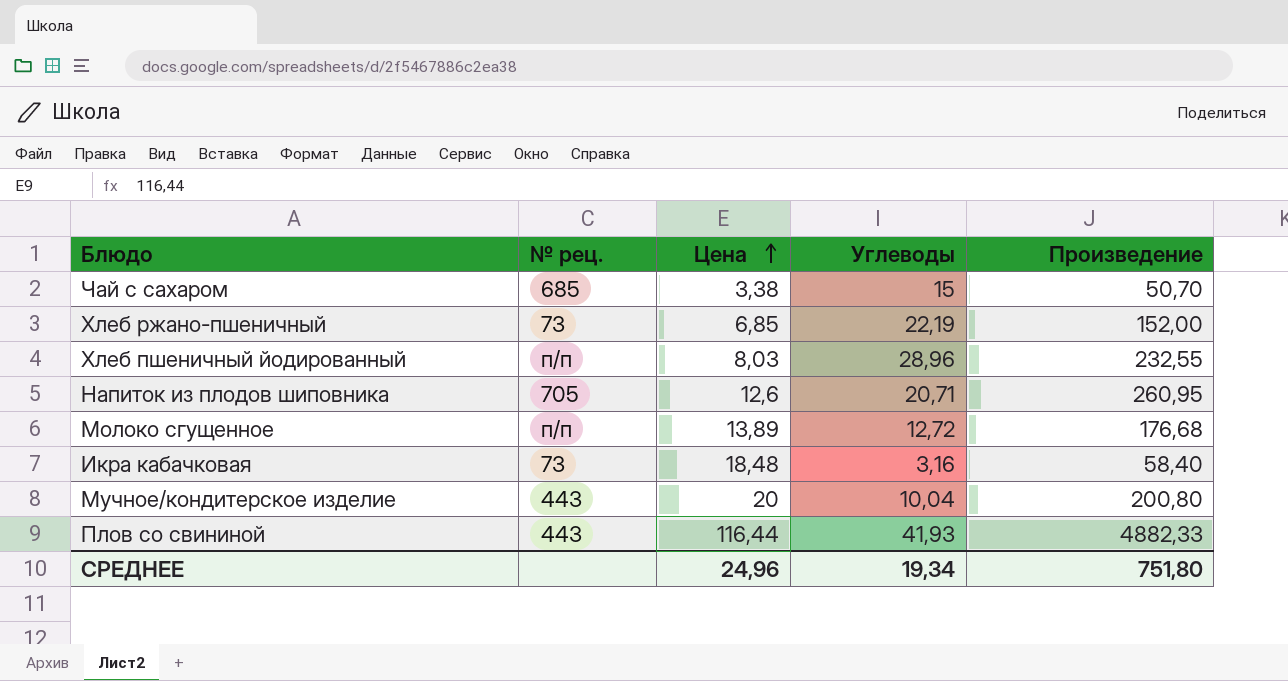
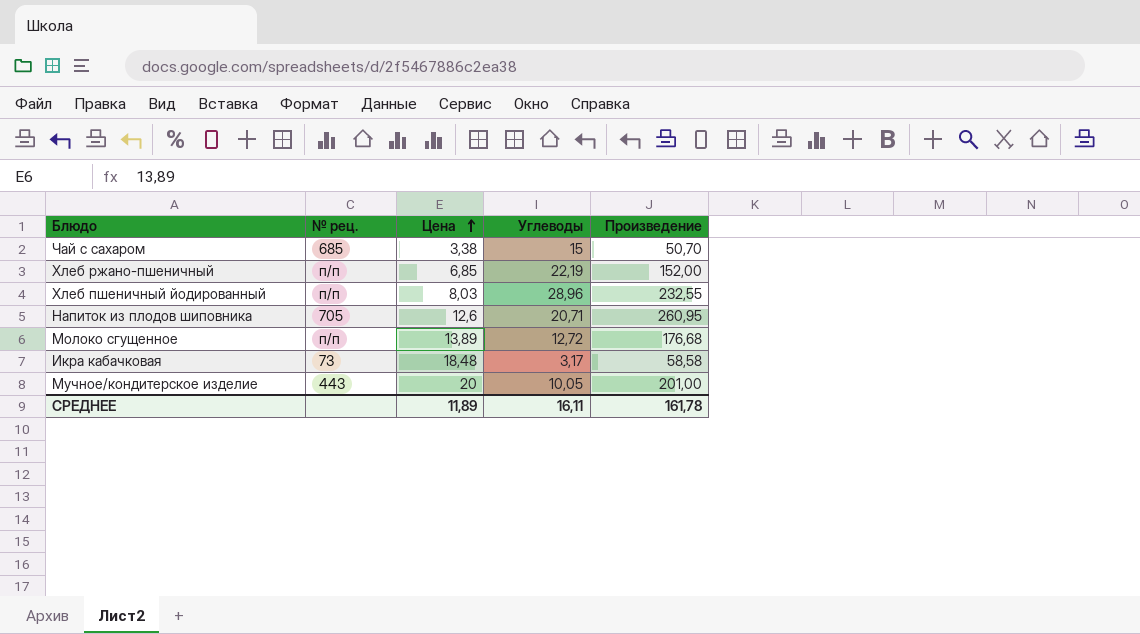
row Плов со свининой: 443 | 116,44 | 41,93 | 4882,33 -> none
Хлеб ржано-пшеничный | № рец.: 73 -> п/п
Икра кабачковая | Углеводы: 3,16 -> 3,17
Икра кабачковая | Произведение: 58,40 -> 58,58
Мучное/кондитерское изделие | Углеводы: 10,04 -> 10,05
Мучное/кондитерское изделие | Произведение: 200,80 -> 201,00
СРЕДНЕЕ | Цена: 24,96 -> 11,89
СРЕДНЕЕ | Углеводы: 19,34 -> 16,11
СРЕДНЕЕ | Произведение: 751,80 -> 161,78

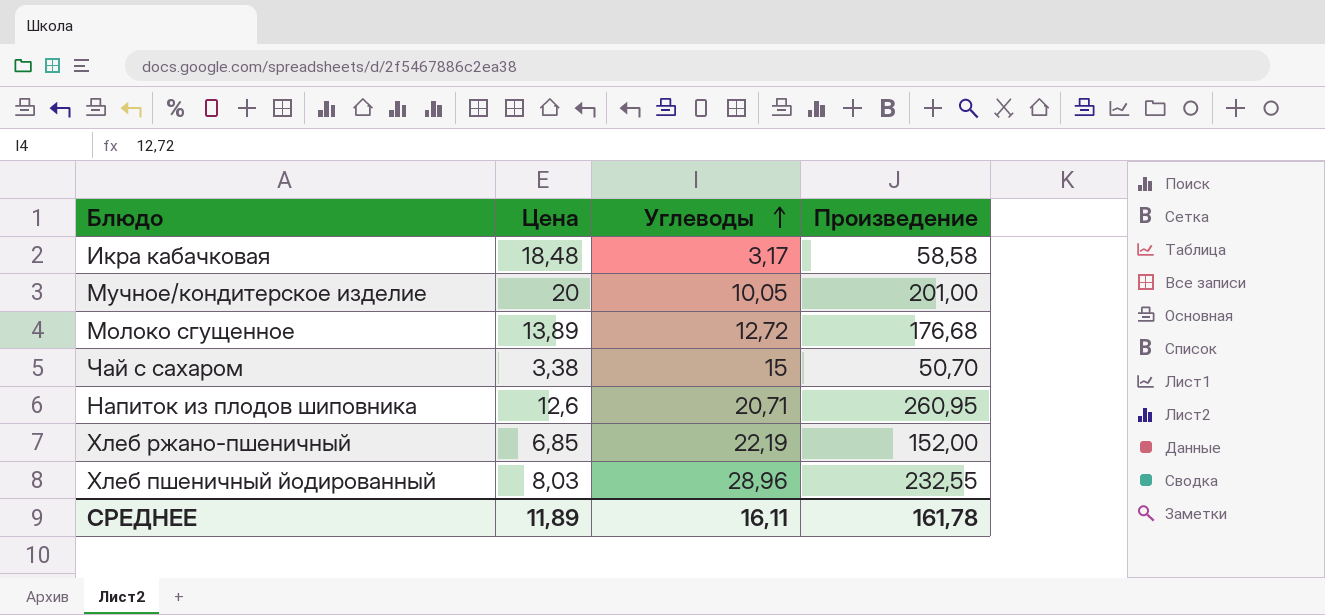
row order: Цена ascending -> Углеводы ascending
column № рец. | position: 2 -> none

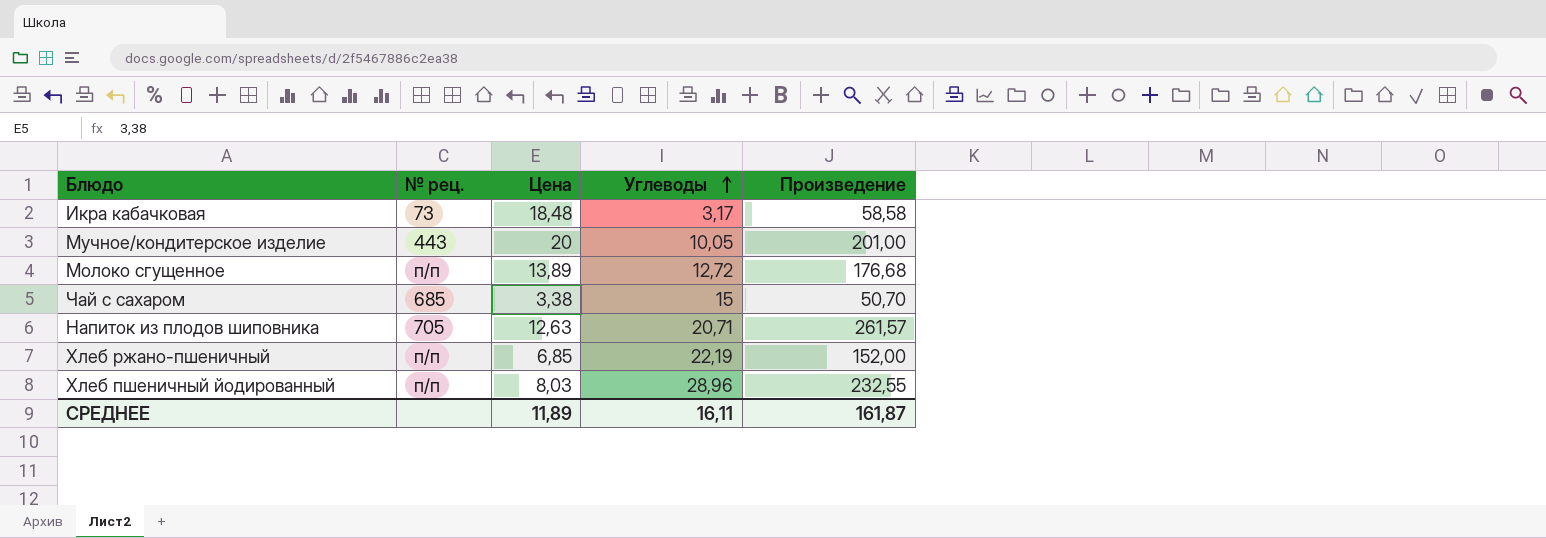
column № рец. | position: none -> 2
Напиток из плодов шиповника | Цена: 12,6 -> 12,63
Напиток из плодов шиповника | Произведение: 260,95 -> 261,57
СРЕДНЕЕ | Произведение: 161,78 -> 161,87

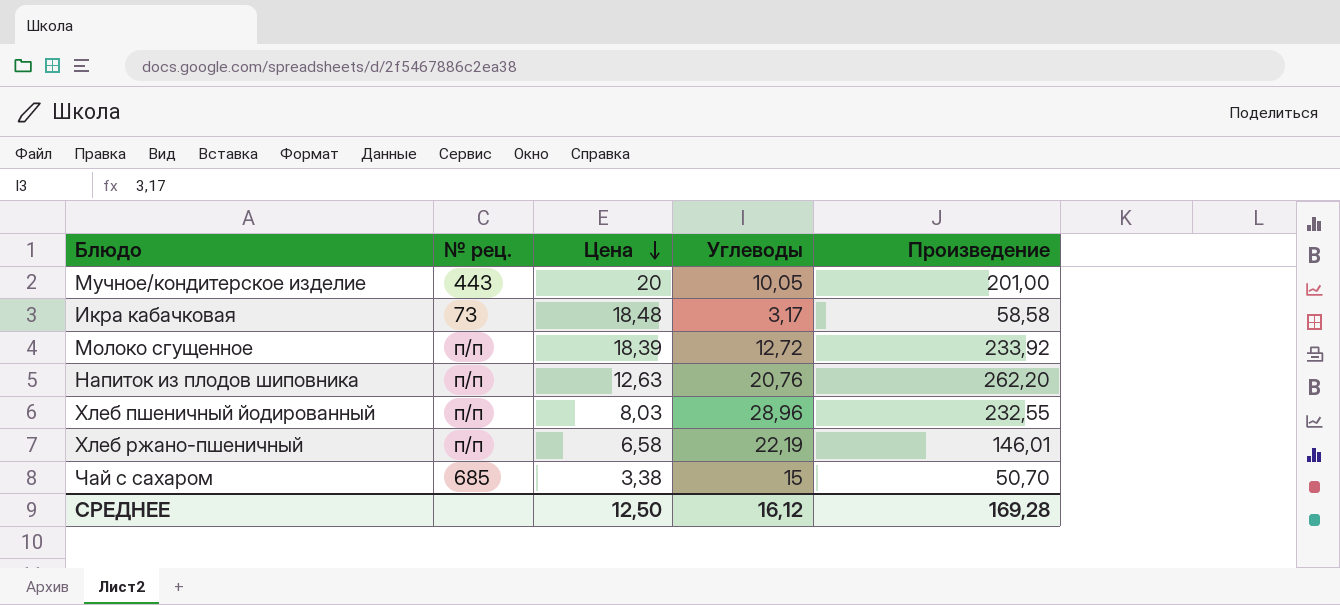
row order: Углеводы ascending -> Цена descending
Молоко сгущенное | Цена: 13,89 -> 18,39
Молоко сгущенное | Произведение: 176,68 -> 233,92
Напиток из плодов шиповника | № рец.: 705 -> п/п
Напиток из плодов шиповника | Углеводы: 20,71 -> 20,76
Напиток из плодов шиповника | Произведение: 261,57 -> 262,20
Хлеб ржано-пшеничный | Цена: 6,85 -> 6,58
Хлеб ржано-пшеничный | Произведение: 152,00 -> 146,01
СРЕДНЕЕ | Цена: 11,89 -> 12,50
СРЕДНЕЕ | Углеводы: 16,11 -> 16,12
СРЕДНЕЕ | Произведение: 161,87 -> 169,28

